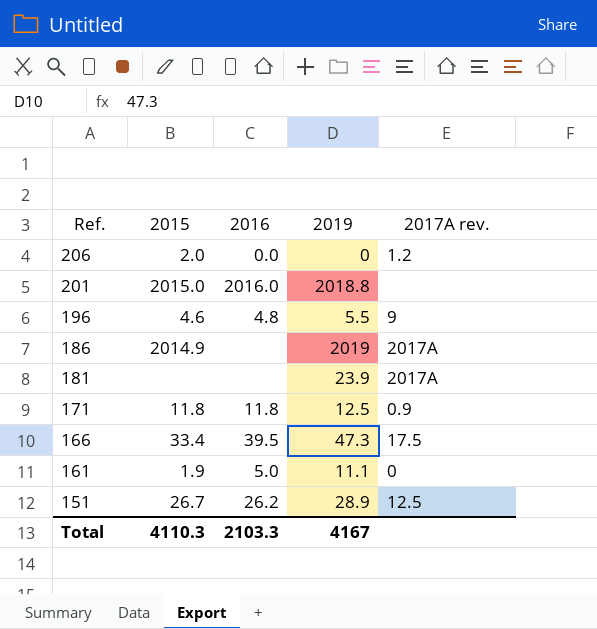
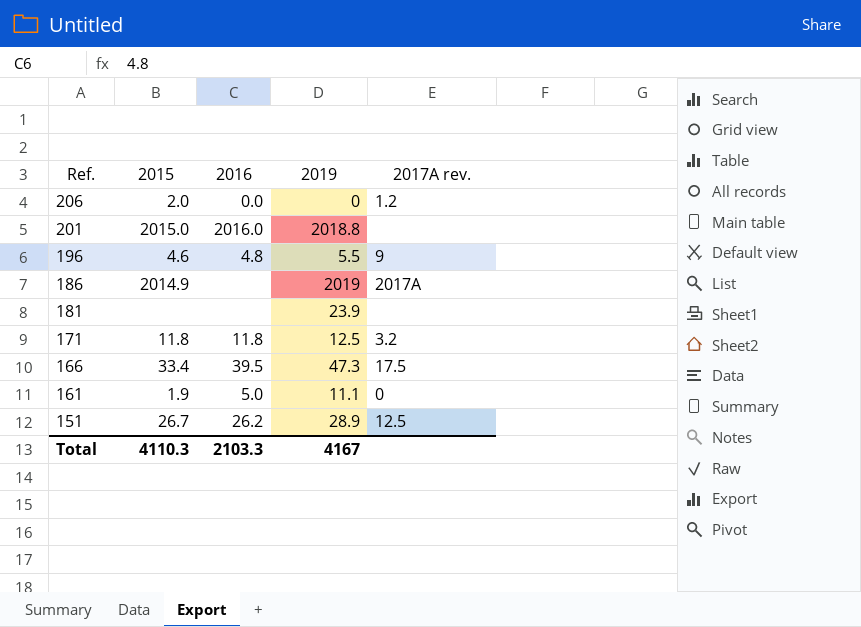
181 | 2017A rev.: 2017A -> none
171 | 2017A rev.: 0.9 -> 3.2

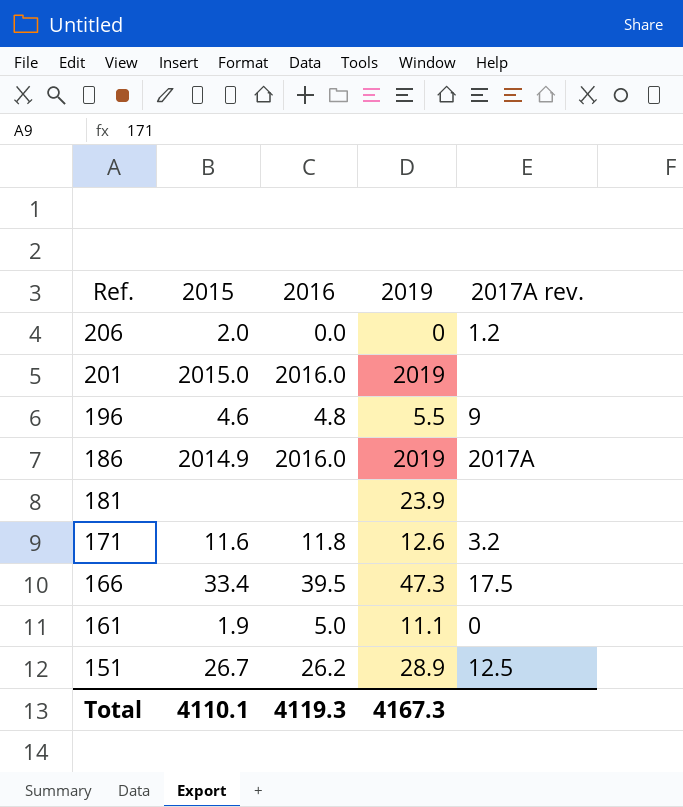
201 | 2019: 2018.8 -> 2019
186 | 2016: none -> 2016.0
171 | 2015: 11.8 -> 11.6
171 | 2019: 12.5 -> 12.6
Total | 2015: 4110.3 -> 4110.1
Total | 2016: 2103.3 -> 4119.3
Total | 2019: 4167 -> 4167.3

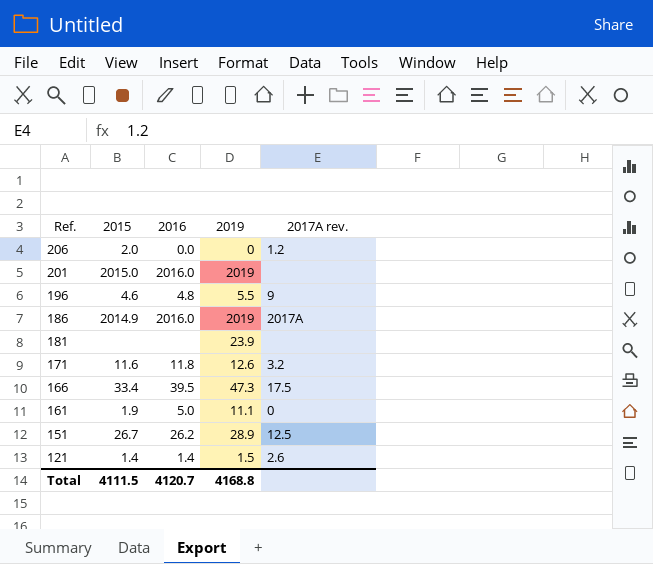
row 121: none -> 1.4 | 1.4 | 1.5 | 2.6
Total | 2015: 4110.1 -> 4111.5
Total | 2016: 4119.3 -> 4120.7
Total | 2019: 4167.3 -> 4168.8

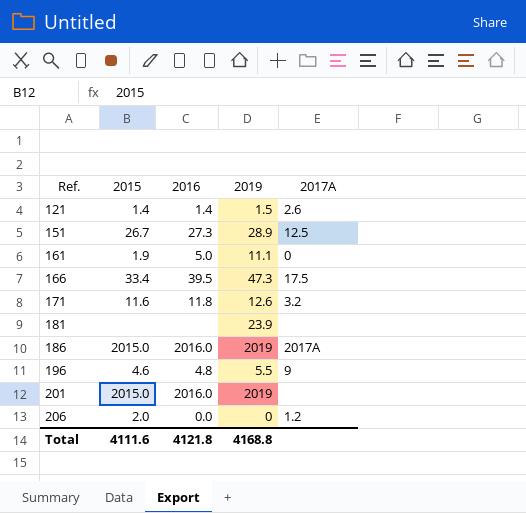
row order: Ref. descending -> Ref. ascending
column name: 2017A rev. -> 2017A
151 | 2016: 26.2 -> 27.3
186 | 2015: 2014.9 -> 2015.0
Total | 2015: 4111.5 -> 4111.6
Total | 2016: 4120.7 -> 4121.8

